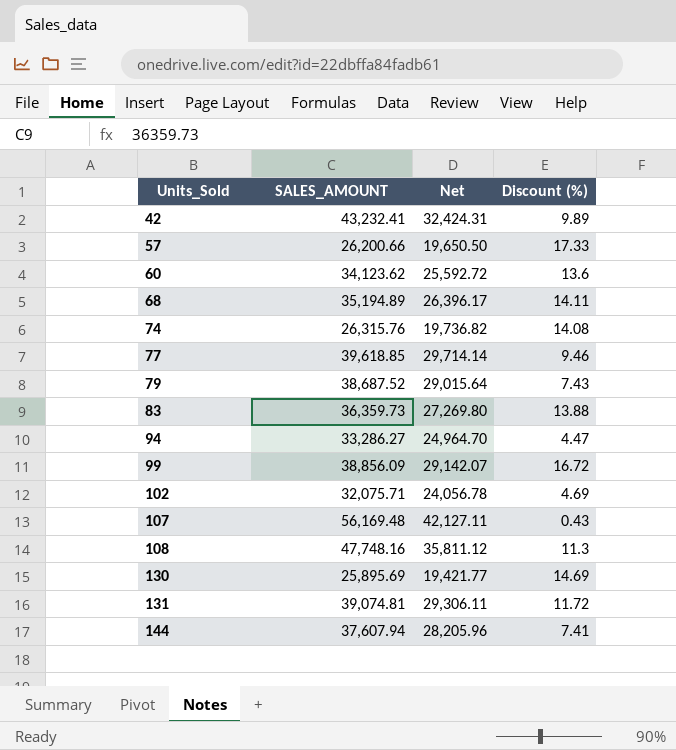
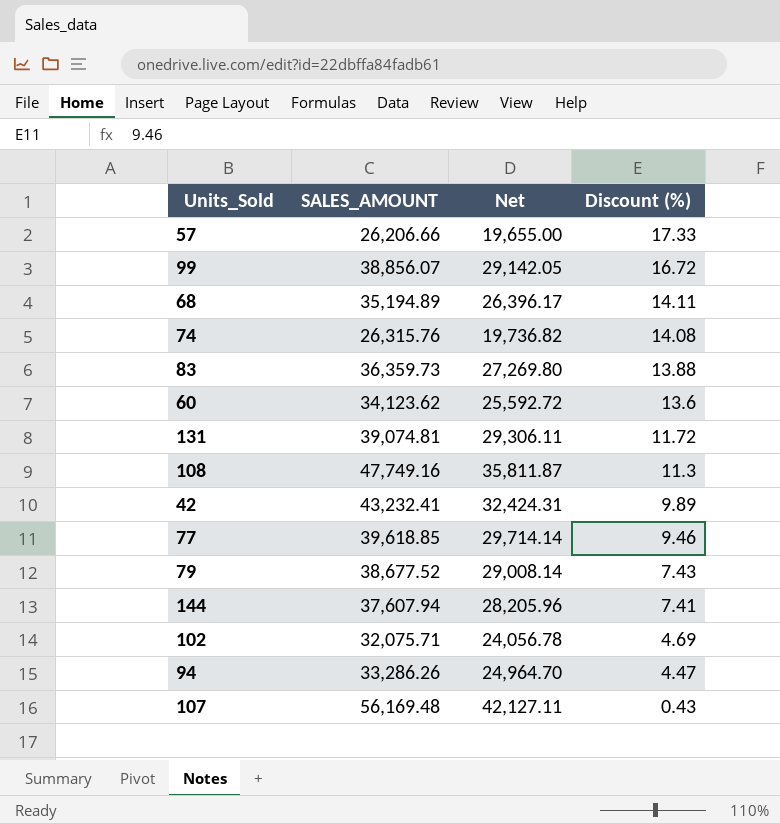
row order: Units_Sold ascending -> Discount (%) descending
row 130: 25,895.69 | 19,421.77 | 14.69 -> none
57 | SALES_AMOUNT: 26,200.66 -> 26,206.66
57 | Net: 19,650.50 -> 19,655.00
99 | SALES_AMOUNT: 38,856.09 -> 38,856.07
99 | Net: 29,142.07 -> 29,142.05
108 | SALES_AMOUNT: 47,748.16 -> 47,749.16
108 | Net: 35,811.12 -> 35,811.87
79 | SALES_AMOUNT: 38,687.52 -> 38,677.52
79 | Net: 29,015.64 -> 29,008.14
94 | SALES_AMOUNT: 33,286.27 -> 33,286.26

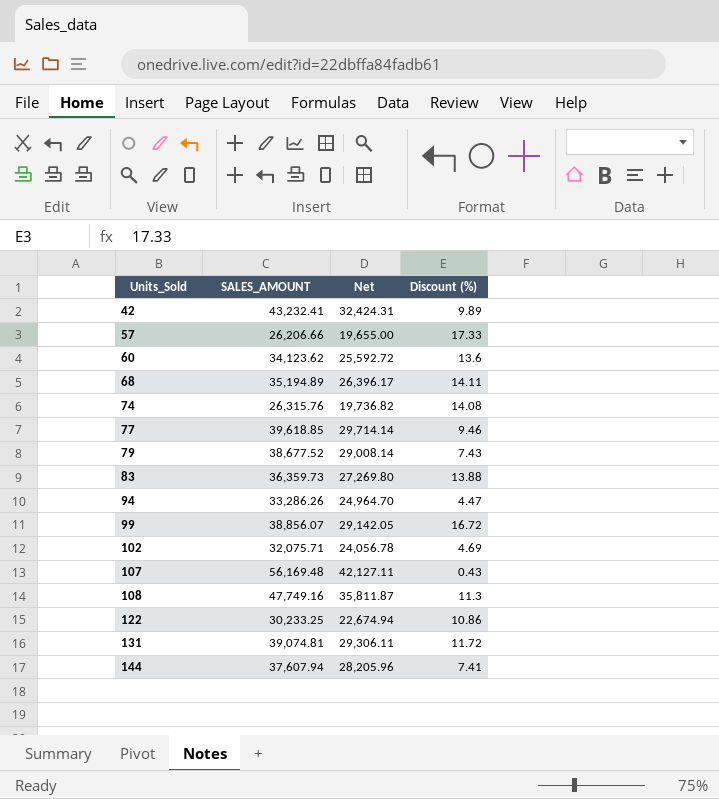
row order: Discount (%) descending -> Units_Sold ascending
row 122: none -> 30,233.25 | 22,674.94 | 10.86

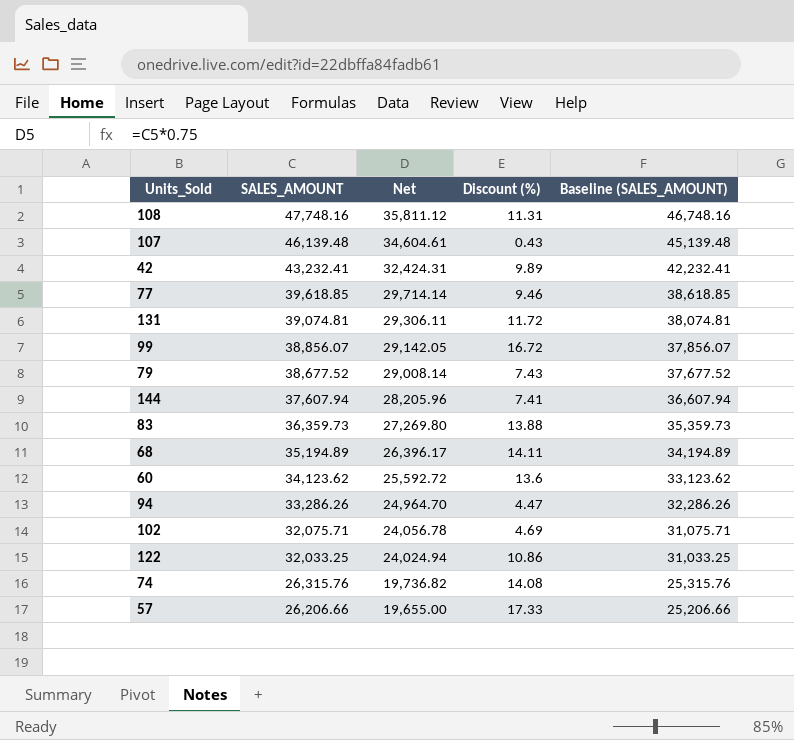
row order: Units_Sold ascending -> SALES_AMOUNT descending
column Baseline (SALES_AMOUNT) | formula: none -> [SALES_AMOUNT] - 1000
108 | SALES_AMOUNT: 47,749.16 -> 47,748.16
108 | Net: 35,811.87 -> 35,811.12
108 | Discount (%): 11.3 -> 11.31
107 | SALES_AMOUNT: 56,169.48 -> 46,139.48
107 | Net: 42,127.11 -> 34,604.61
122 | SALES_AMOUNT: 30,233.25 -> 32,033.25
122 | Net: 22,674.94 -> 24,024.94

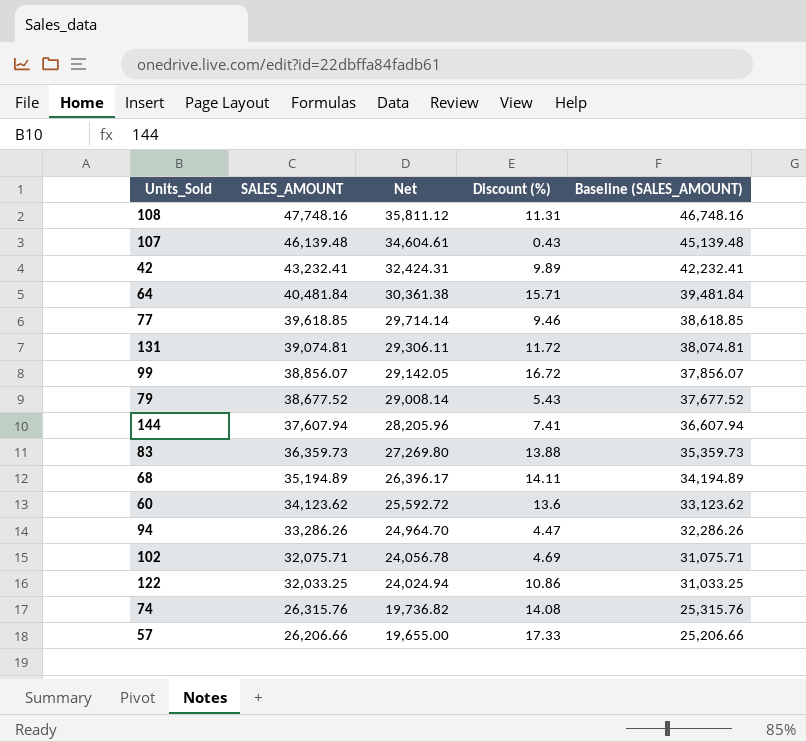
row 64: none -> 40,481.84 | 30,361.38 | 15.71 | 39,481.84
79 | Discount (%): 7.43 -> 5.43

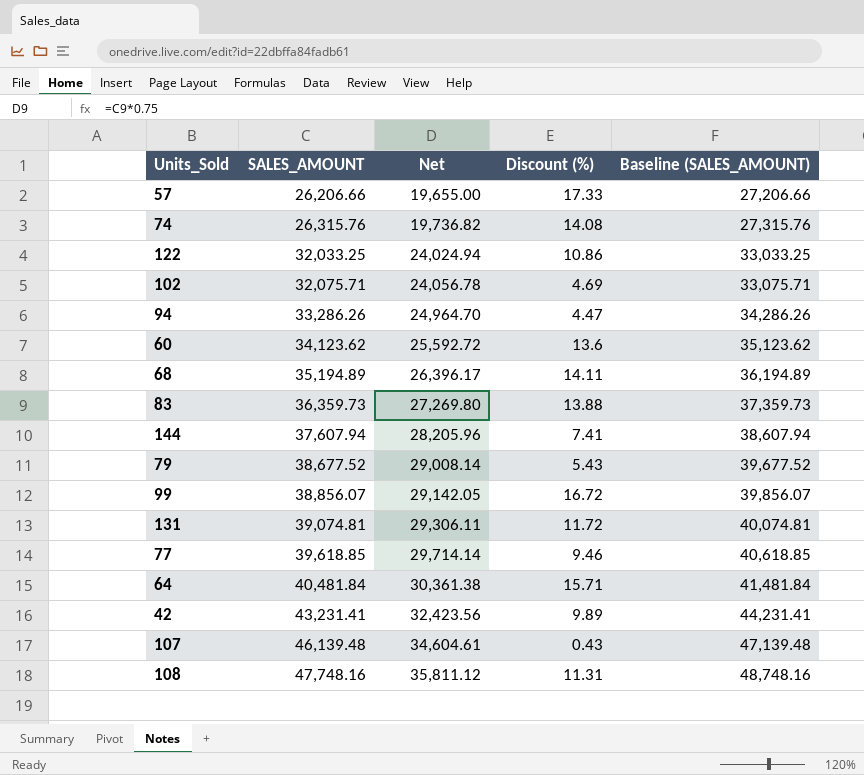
row order: SALES_AMOUNT descending -> SALES_AMOUNT ascending
column Baseline (SALES_AMOUNT) | formula: [SALES_AMOUNT] - 1000 -> [SALES_AMOUNT] + 1000
42 | SALES_AMOUNT: 43,232.41 -> 43,231.41
42 | Net: 32,424.31 -> 32,423.56

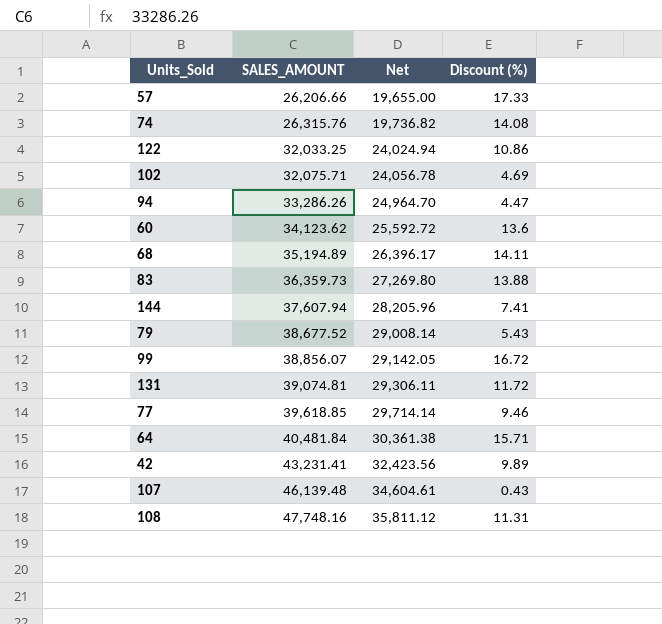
column Baseline (SALES_AMOUNT) | formula: [SALES_AMOUNT] + 1000 -> none

